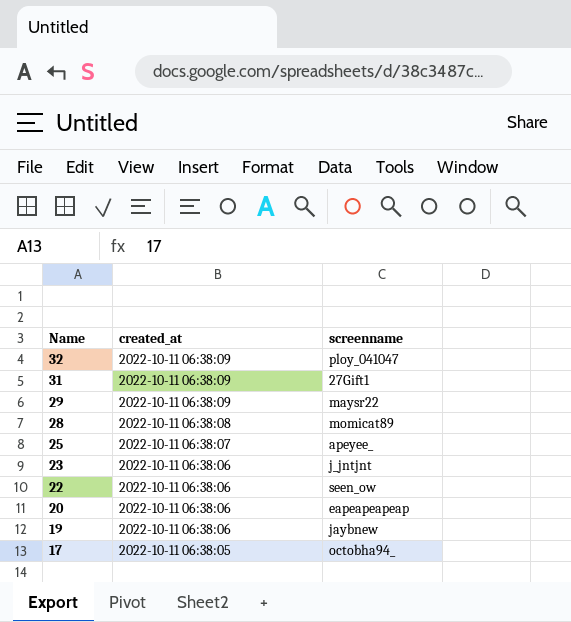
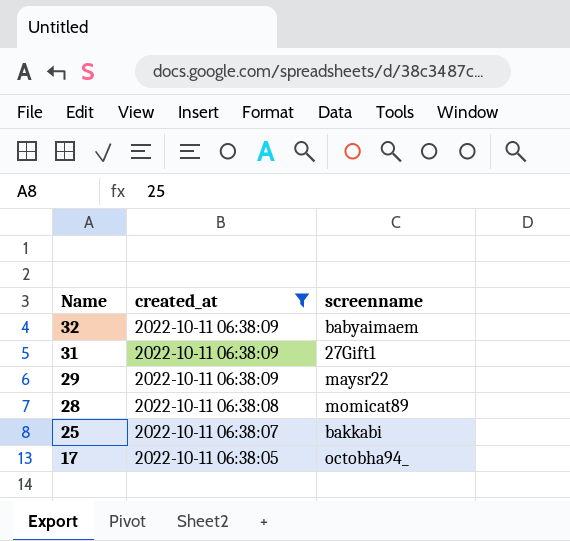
filter: none -> created_at != 2022-10-11 06:38:06
32 | screenname: ploy_041047 -> babyaimaem
25 | screenname: apeyee_ -> bakkabi

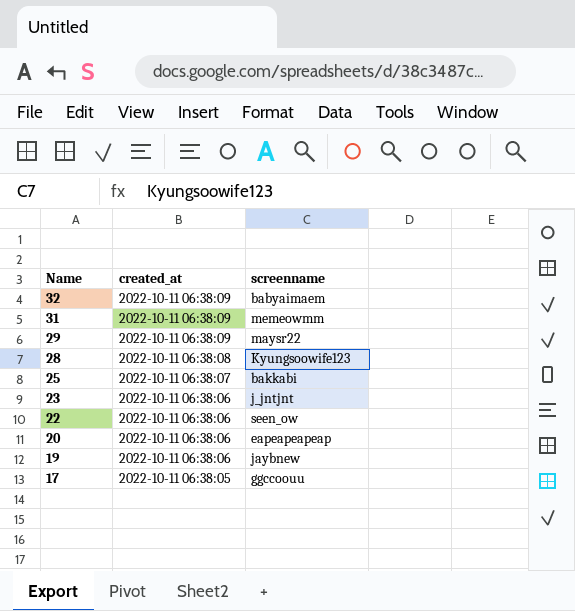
filter: created_at != 2022-10-11 06:38:06 -> none
31 | screenname: 27Gift1 -> memeowmm
28 | screenname: momicat89 -> Kyungsoowife123
17 | screenname: octobha94_ -> ggccoouu

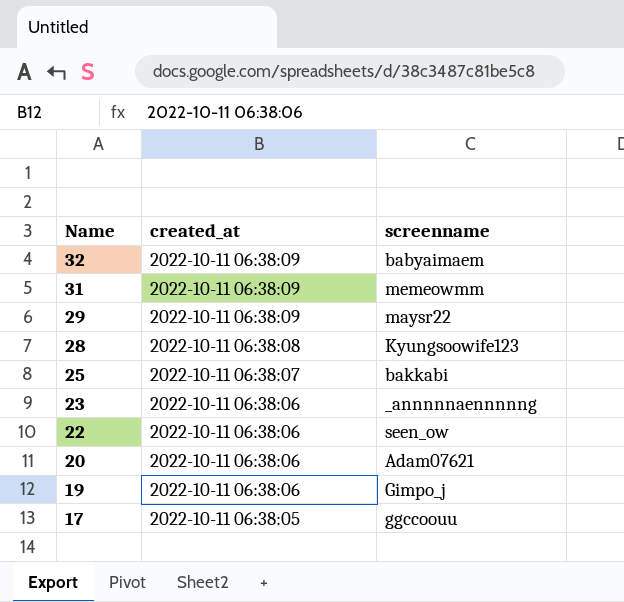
23 | screenname: j_jntjnt -> _annnnnaennnnng
20 | screenname: eapeapeapeap -> Adam07621
19 | screenname: jaybnew -> Gimpo_j

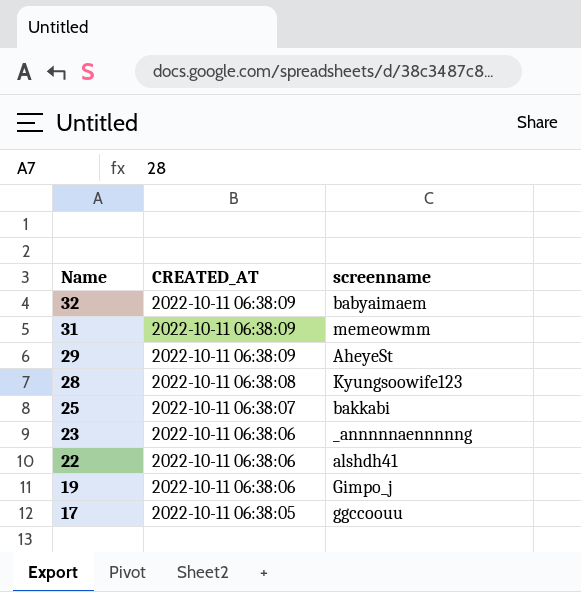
column name: created_at -> CREATED_AT
row 20: 2022-10-11 06:38:06 | Adam07621 -> none
29 | screenname: maysr22 -> AheyeSt
22 | screenname: seen_ow -> alshdh41

